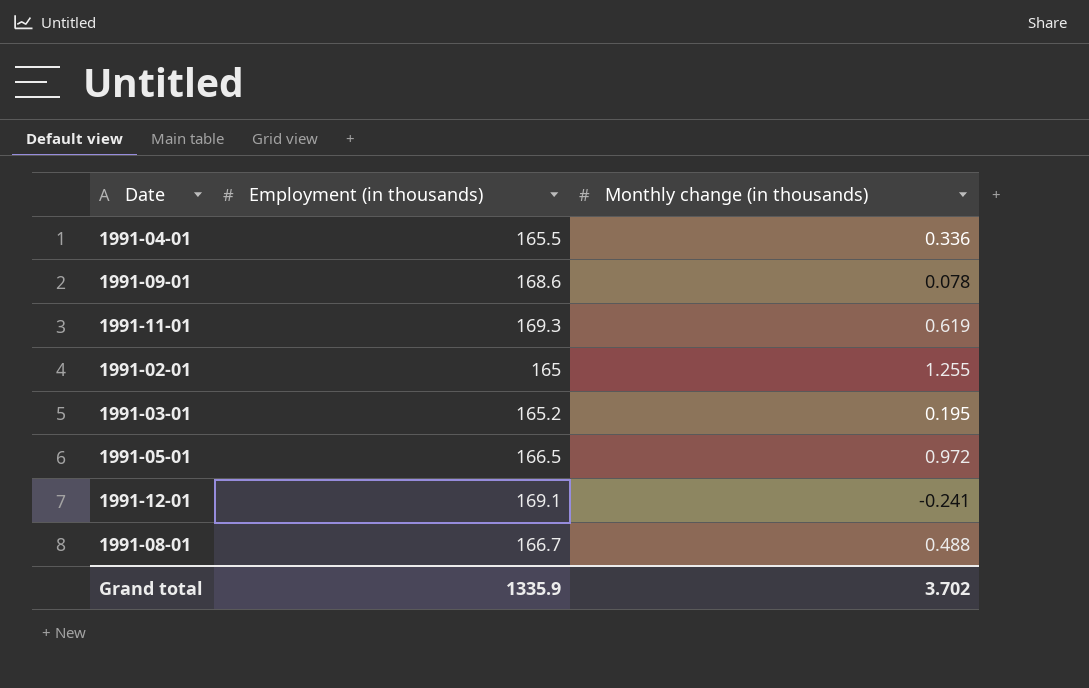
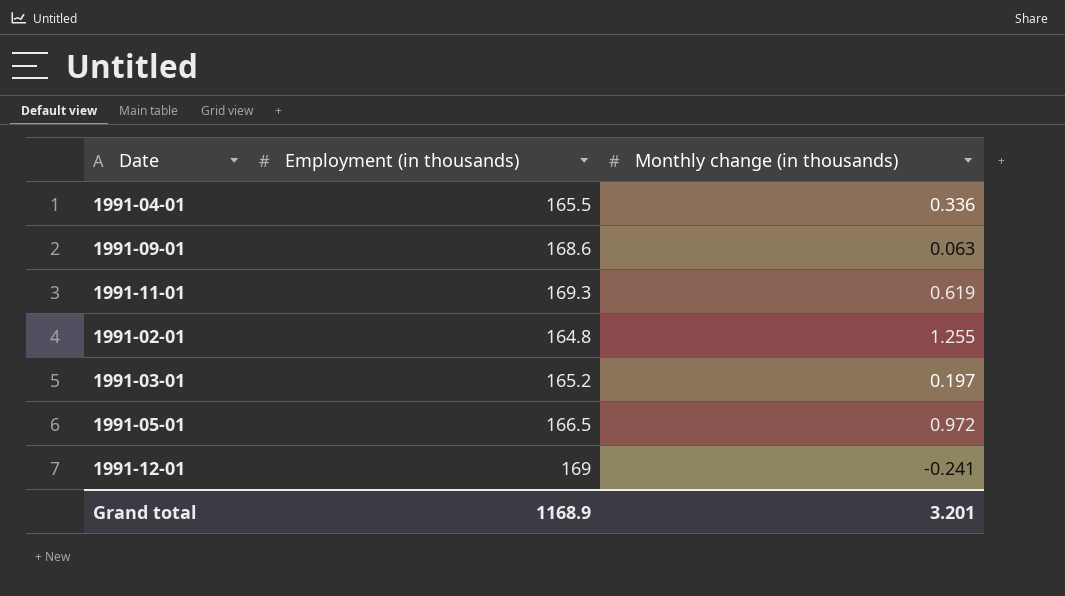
row 1991-08-01: 166.7 | 0.488 -> none
1991-09-01 | Monthly change (in thousands): 0.078 -> 0.063
1991-02-01 | Employment (in thousands): 165 -> 164.8
1991-03-01 | Monthly change (in thousands): 0.195 -> 0.197
1991-12-01 | Employment (in thousands): 169.1 -> 169
Grand total | Employment (in thousands): 1335.9 -> 1168.9
Grand total | Monthly change (in thousands): 3.702 -> 3.201

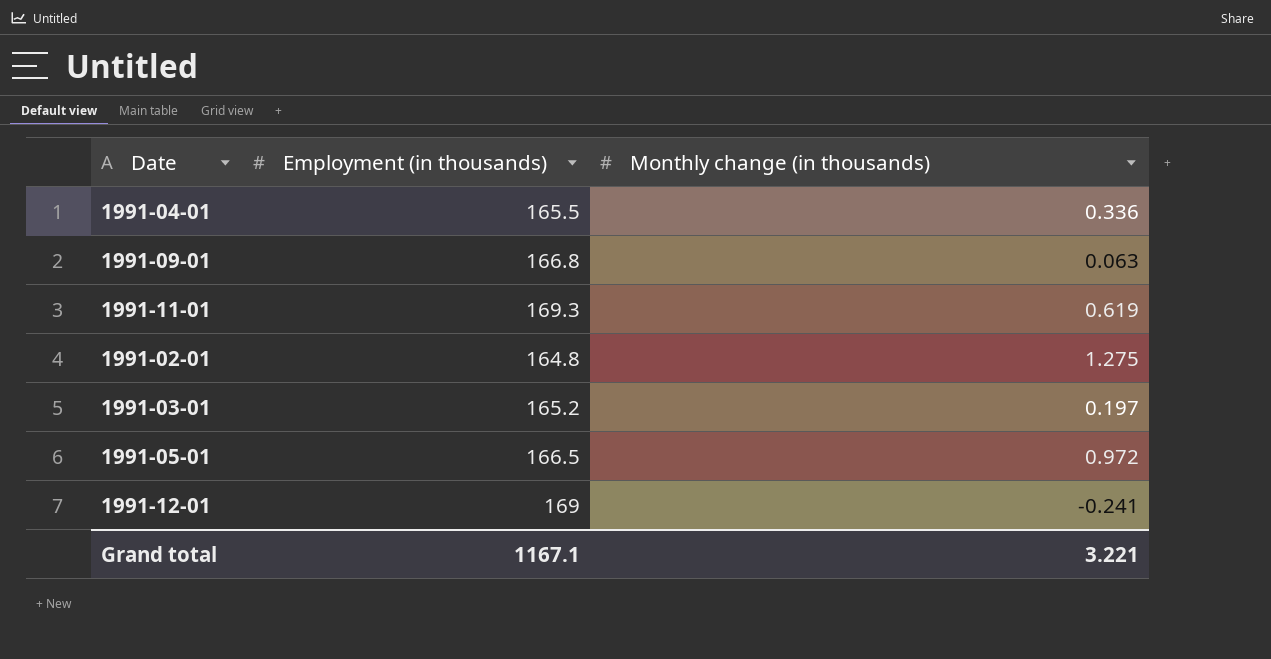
1991-09-01 | Employment (in thousands): 168.6 -> 166.8
1991-02-01 | Monthly change (in thousands): 1.255 -> 1.275
Grand total | Employment (in thousands): 1168.9 -> 1167.1
Grand total | Monthly change (in thousands): 3.201 -> 3.221

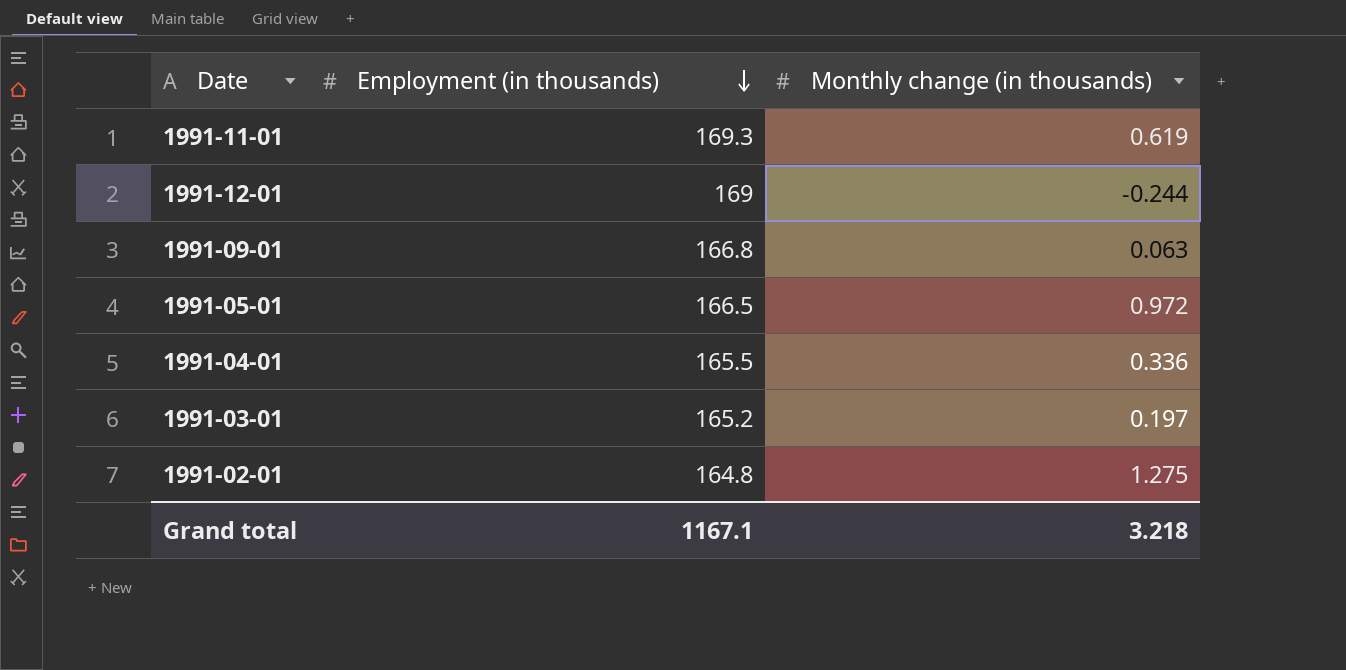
row order: none -> Employment (in thousands) descending
1991-12-01 | Monthly change (in thousands): -0.241 -> -0.244
Grand total | Monthly change (in thousands): 3.221 -> 3.218

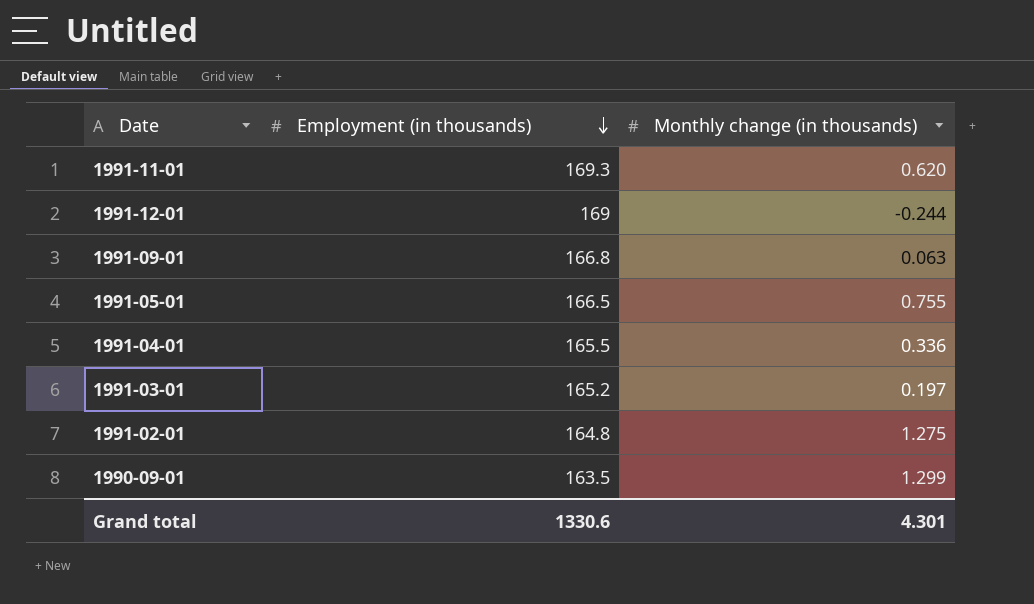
1991-11-01 | Monthly change (in thousands): 0.619 -> 0.620
1991-05-01 | Monthly change (in thousands): 0.972 -> 0.755
row 1990-09-01: none -> 163.5 | 1.299
Grand total | Employment (in thousands): 1167.1 -> 1330.6
Grand total | Monthly change (in thousands): 3.218 -> 4.301

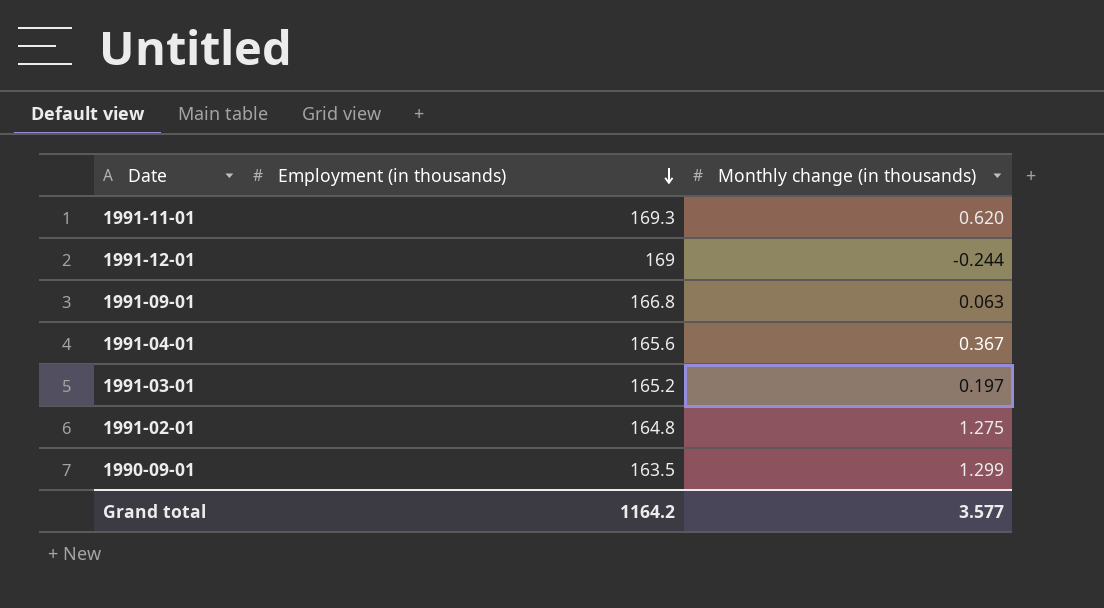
row 1991-05-01: 166.5 | 0.755 -> none
1991-04-01 | Employment (in thousands): 165.5 -> 165.6
1991-04-01 | Monthly change (in thousands): 0.336 -> 0.367
Grand total | Employment (in thousands): 1330.6 -> 1164.2
Grand total | Monthly change (in thousands): 4.301 -> 3.577

